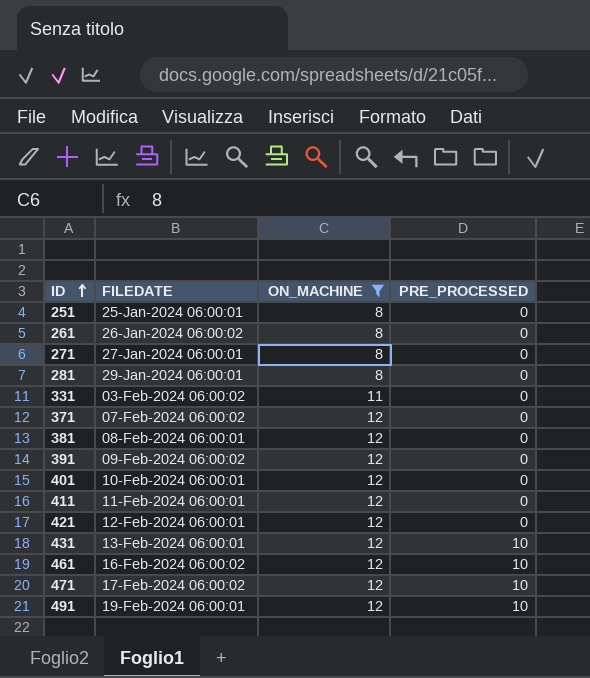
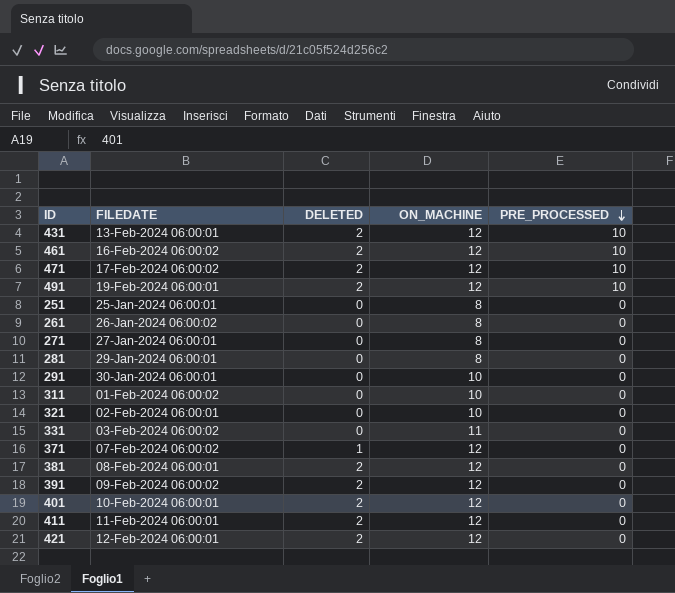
filter: ON_MACHINE != 10 -> none
row order: ID ascending -> PRE_PROCESSED descending
column DELETED | position: none -> 3

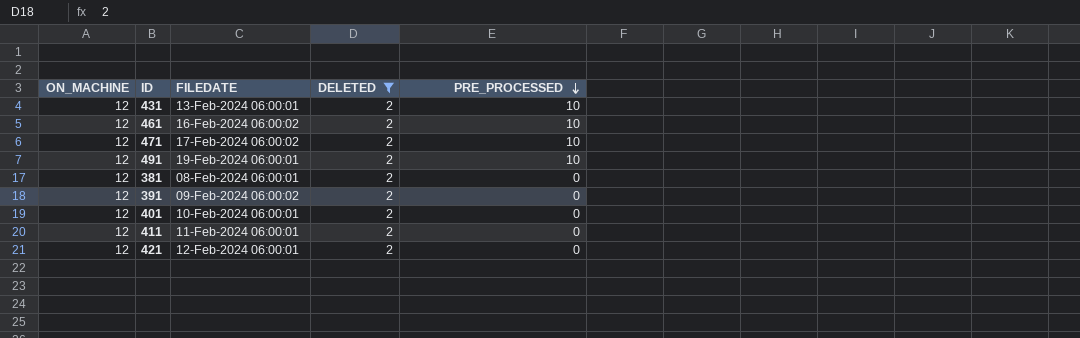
filter: none -> DELETED = 2
column ON_MACHINE | position: 4 -> 1

